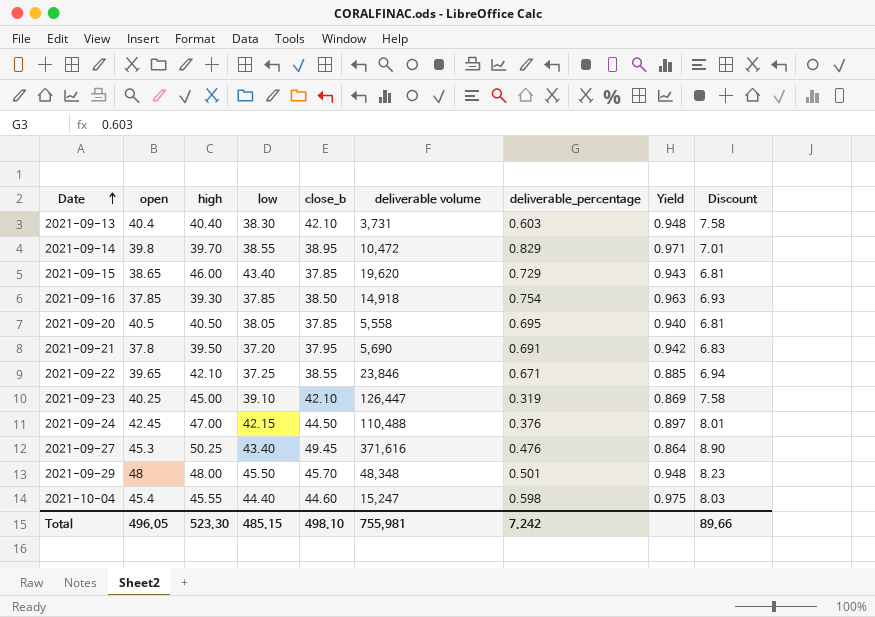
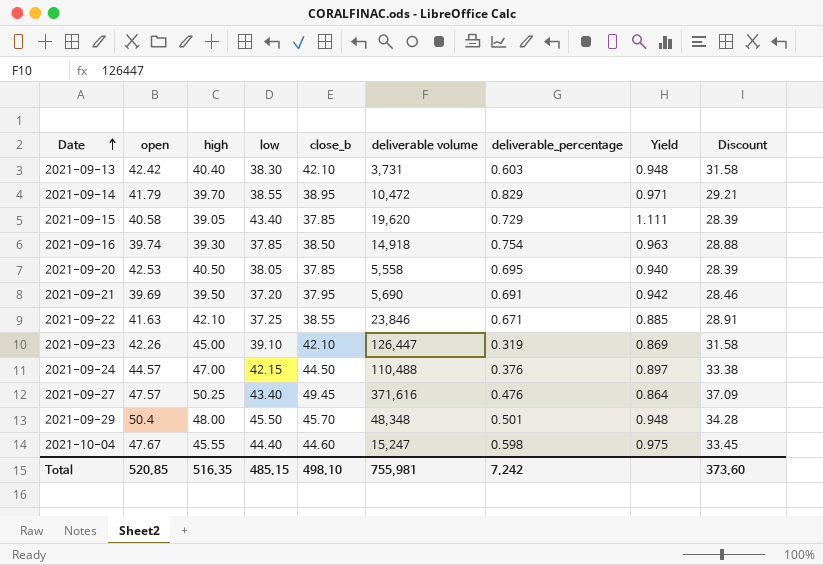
column Discount | formula: [close_b] * 0.18 -> [close_b] * 0.75
2021-09-13 | open: 40.4 -> 42.42
2021-09-14 | open: 39.8 -> 41.79
2021-09-15 | open: 38.65 -> 40.58
2021-09-15 | high: 46.00 -> 39.05
2021-09-15 | Yield: 0.943 -> 1.111
2021-09-16 | open: 37.85 -> 39.74
2021-09-20 | open: 40.5 -> 42.53
2021-09-21 | open: 37.8 -> 39.69
2021-09-22 | open: 39.65 -> 41.63
2021-09-23 | open: 40.25 -> 42.26
2021-09-24 | open: 42.45 -> 44.57
2021-09-27 | open: 45.3 -> 47.57
2021-09-29 | open: 48 -> 50.4
2021-10-04 | open: 45.4 -> 47.67
Total | open: 496.05 -> 520.85
Total | high: 523.30 -> 516.35
Total | Discount: 89.66 -> 373.60

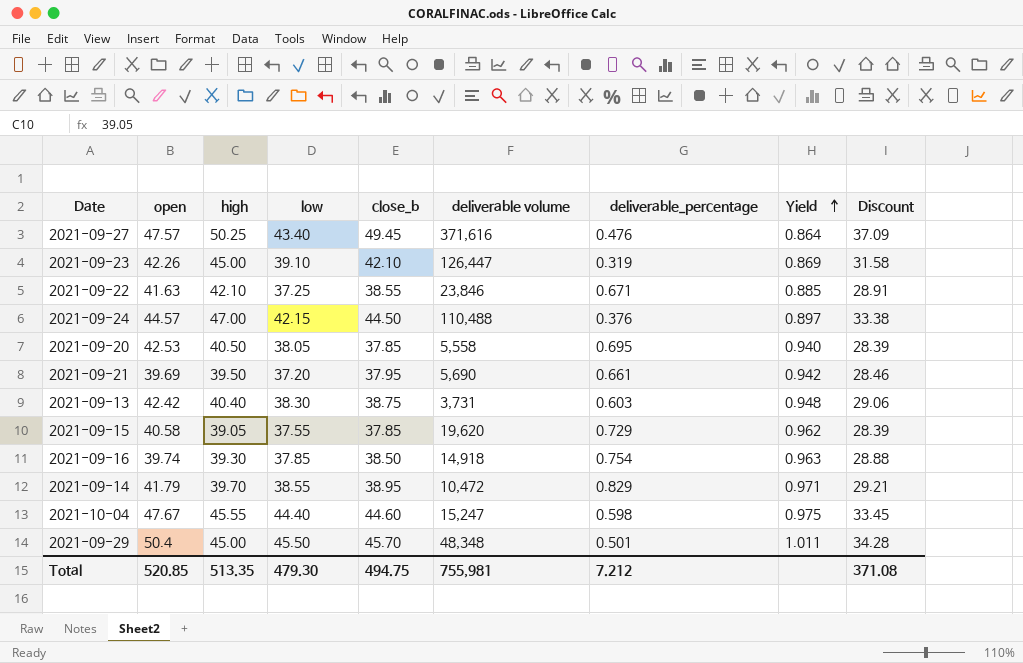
row order: Date ascending -> Yield ascending
2021-09-21 | deliverable_percentage: 0.691 -> 0.661
2021-09-13 | close_b: 42.10 -> 38.75
2021-09-13 | Discount: 31.58 -> 29.06
2021-09-15 | low: 43.40 -> 37.55
2021-09-15 | Yield: 1.111 -> 0.962
2021-09-29 | high: 48.00 -> 45.00
2021-09-29 | Yield: 0.948 -> 1.011
Total | high: 516.35 -> 513.35
Total | low: 485.15 -> 479.30
Total | close_b: 498.10 -> 494.75
Total | deliverable_percentage: 7.242 -> 7.212
Total | Discount: 373.60 -> 371.08

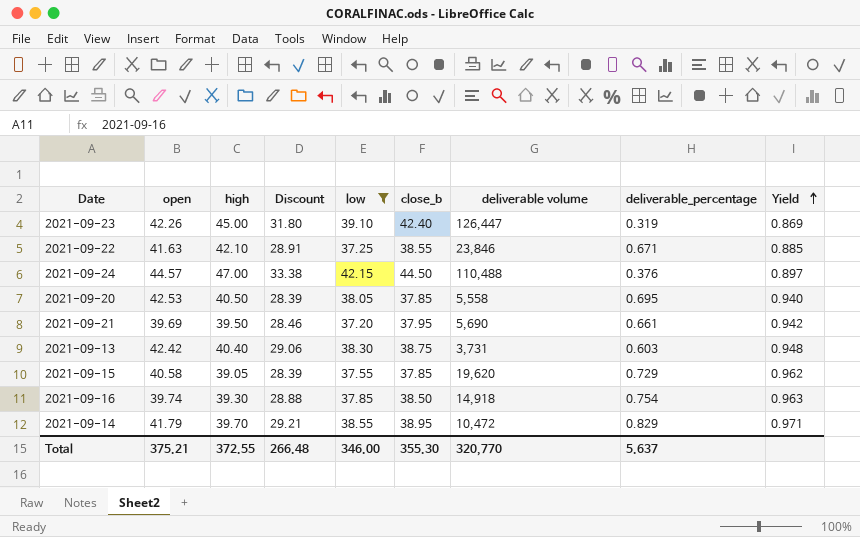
filter: none -> low <= 42.15
column Discount | position: 9 -> 4
2021-09-23 | Discount: 31.58 -> 31.80
2021-09-23 | close_b: 42.10 -> 42.40
Total | open: 520.85 -> 375.21
Total | high: 513.35 -> 372.55
Total | Discount: 371.08 -> 266.48
Total | low: 479.30 -> 346.00
Total | close_b: 494.75 -> 355.30
Total | deliverable volume: 755,981 -> 320,770
Total | deliverable_percentage: 7.212 -> 5.637

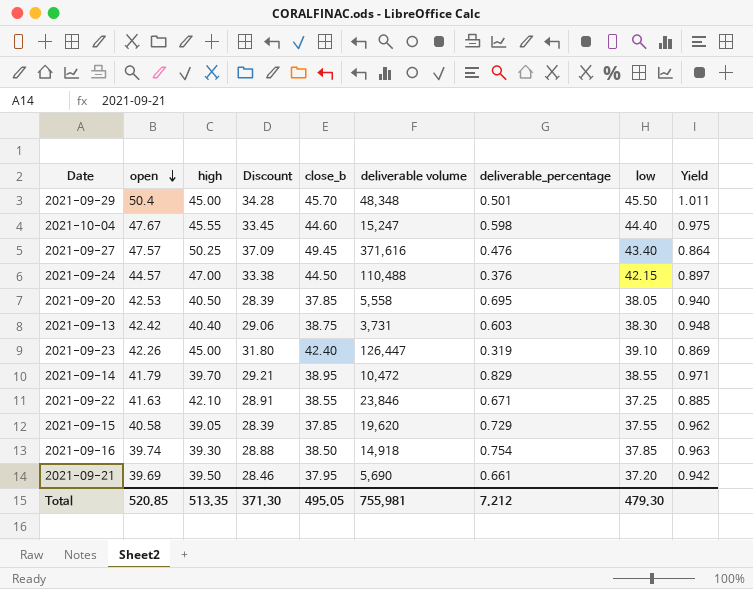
filter: low <= 42.15 -> none
row order: Yield ascending -> open descending
column low | position: 5 -> 8
Total | open: 375.21 -> 520.85
Total | high: 372.55 -> 513.35
Total | Discount: 266.48 -> 371.30
Total | close_b: 355.30 -> 495.05
Total | deliverable volume: 320,770 -> 755,981
Total | deliverable_percentage: 5.637 -> 7.212
Total | low: 346.00 -> 479.30

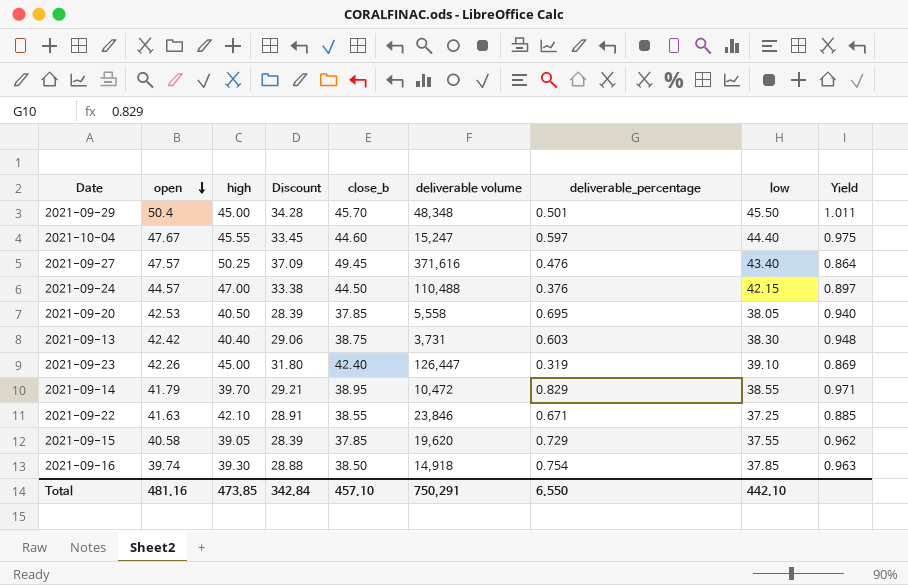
row 2021-09-21: 39.69 | 39.50 | 28.46 | 37.95 | 5,690 | 0.661 | 37.20 | 0.942 -> none
2021-10-04 | deliverable_percentage: 0.598 -> 0.597
Total | open: 520.85 -> 481.16
Total | high: 513.35 -> 473.85
Total | Discount: 371.30 -> 342.84
Total | close_b: 495.05 -> 457.10
Total | deliverable volume: 755,981 -> 750,291
Total | deliverable_percentage: 7.212 -> 6.550
Total | low: 479.30 -> 442.10

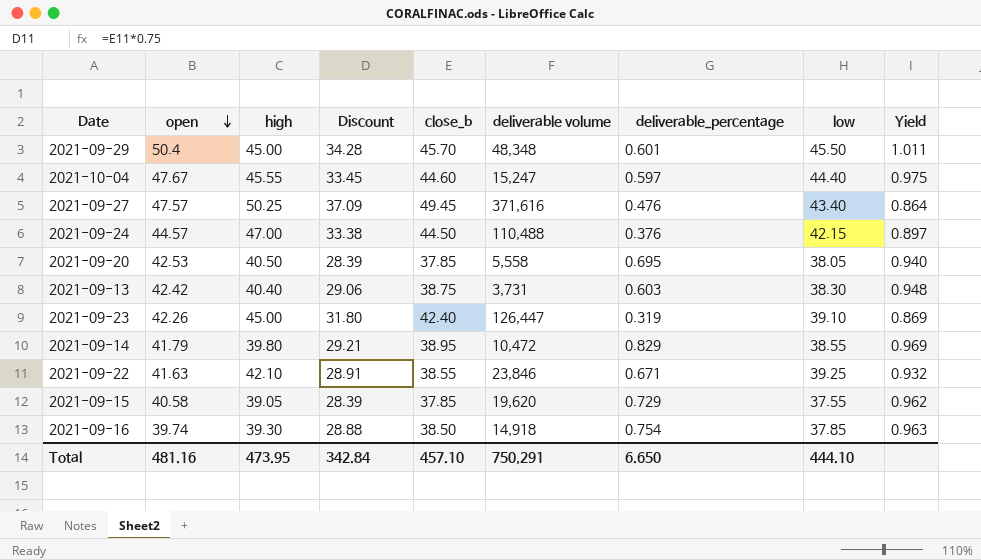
2021-09-29 | deliverable_percentage: 0.501 -> 0.601
2021-09-14 | high: 39.70 -> 39.80
2021-09-14 | Yield: 0.971 -> 0.969
2021-09-22 | low: 37.25 -> 39.25
2021-09-22 | Yield: 0.885 -> 0.932
Total | high: 473.85 -> 473.95
Total | deliverable_percentage: 6.550 -> 6.650
Total | low: 442.10 -> 444.10

